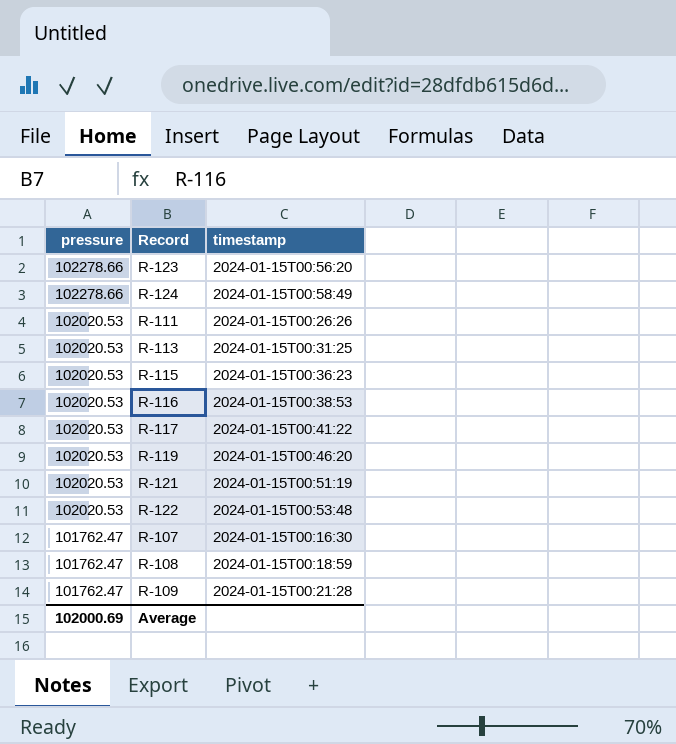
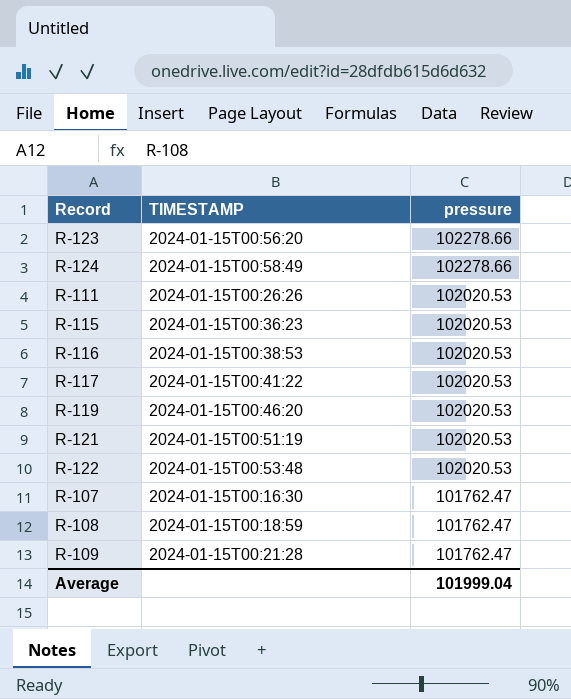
column name: timestamp -> TIMESTAMP
column pressure | position: 1 -> 3
row R-113: 102020.53 | 2024-01-15T00:31:25 -> none
Average | pressure: 102000.69 -> 101999.04

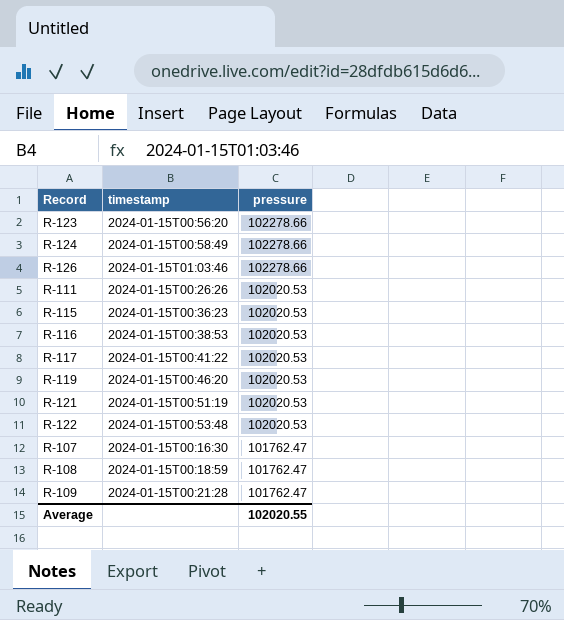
column name: TIMESTAMP -> timestamp
row R-126: none -> 2024-01-15T01:03:46 | 102278.66
Average | pressure: 101999.04 -> 102020.55

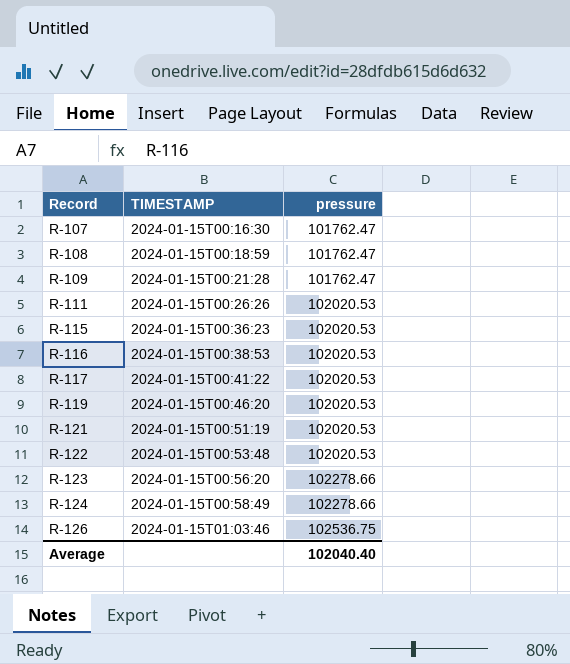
row order: pressure descending -> Record ascending
column name: timestamp -> TIMESTAMP
R-126 | pressure: 102278.66 -> 102536.75
Average | pressure: 102020.55 -> 102040.40

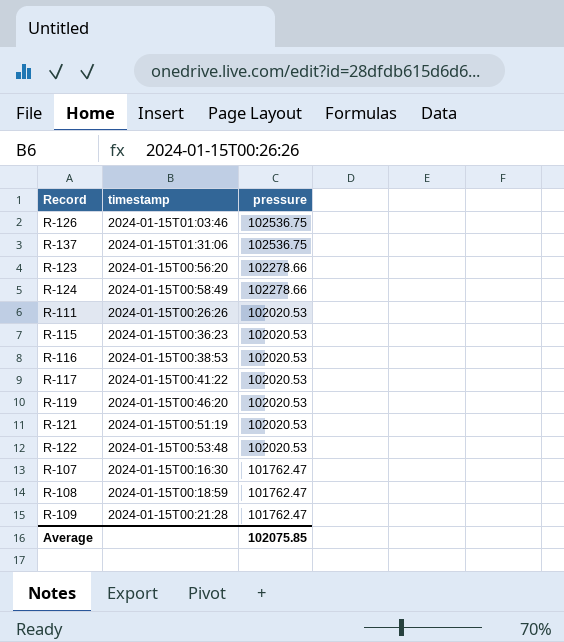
row order: Record ascending -> pressure descending
column name: TIMESTAMP -> timestamp
row R-137: none -> 2024-01-15T01:31:06 | 102536.75
Average | pressure: 102040.40 -> 102075.85

